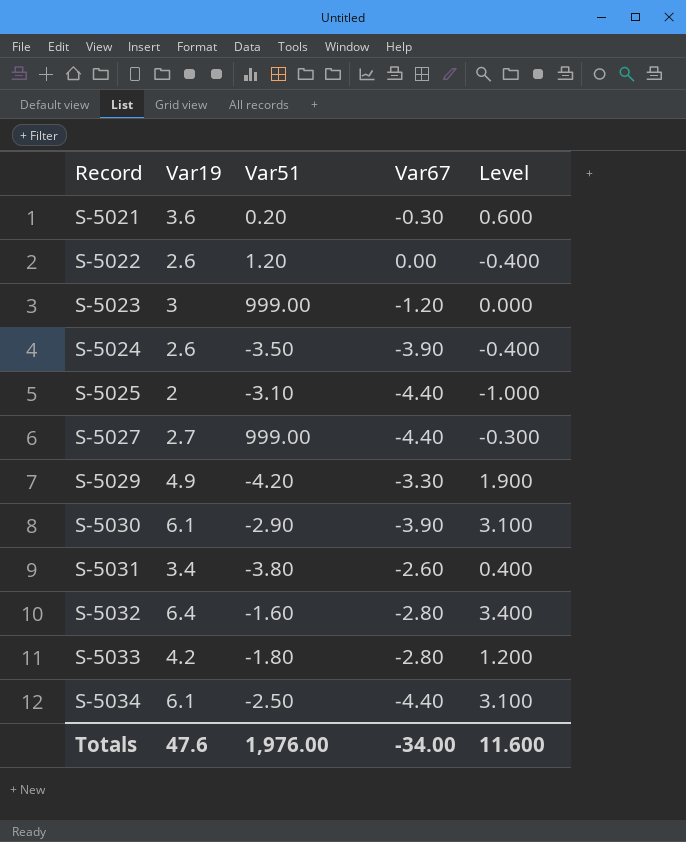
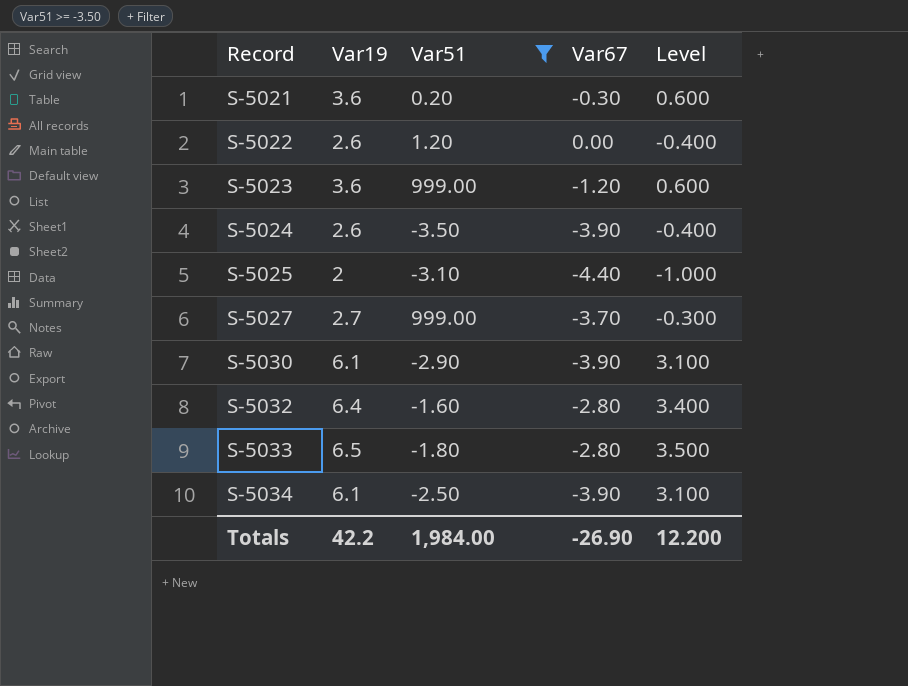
filter: none -> Var51 >= -3.50
S-5023 | Var19: 3 -> 3.6
S-5023 | Level: 0.000 -> 0.600
S-5027 | Var67: -4.40 -> -3.70
S-5033 | Var19: 4.2 -> 6.5
S-5033 | Level: 1.200 -> 3.500
S-5034 | Var67: -4.40 -> -3.90
Totals | Var19: 47.6 -> 42.2
Totals | Var51: 1,976.00 -> 1,984.00
Totals | Var67: -34.00 -> -26.90
Totals | Level: 11.600 -> 12.200

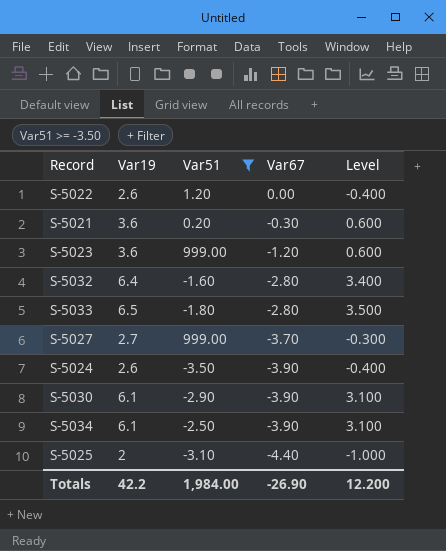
row order: Record ascending -> Var67 descending

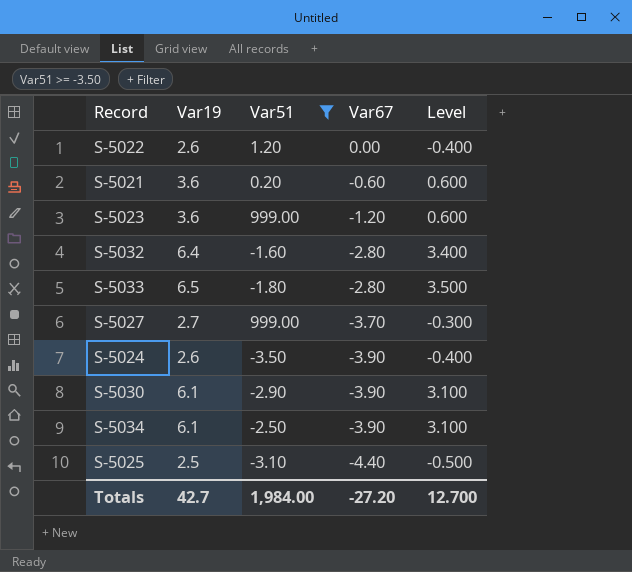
S-5021 | Var67: -0.30 -> -0.60
S-5025 | Var19: 2 -> 2.5
S-5025 | Level: -1.000 -> -0.500
Totals | Var19: 42.2 -> 42.7
Totals | Var67: -26.90 -> -27.20
Totals | Level: 12.200 -> 12.700

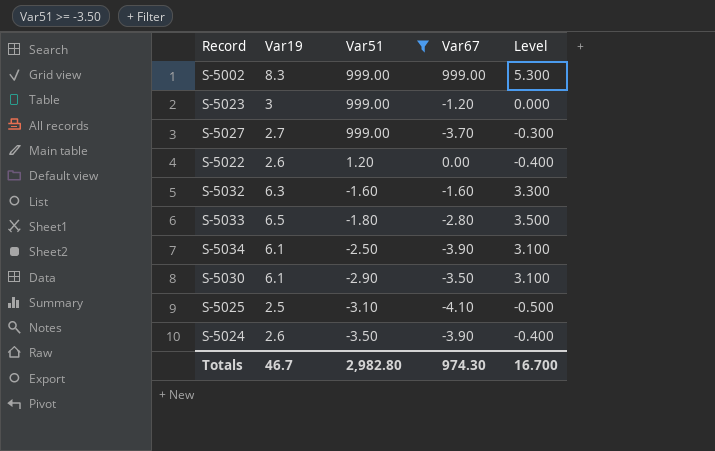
row order: Var67 descending -> Var51 descending
row S-5021: 3.6 | 0.20 | -0.60 | 0.600 -> none
row S-5002: none -> 8.3 | 999.00 | 999.00 | 5.300
S-5023 | Var19: 3.6 -> 3
S-5023 | Level: 0.600 -> 0.000
S-5032 | Var19: 6.4 -> 6.3
S-5032 | Var67: -2.80 -> -1.60
S-5032 | Level: 3.400 -> 3.300
S-5030 | Var67: -3.90 -> -3.50
S-5025 | Var67: -4.40 -> -4.10
Totals | Var19: 42.7 -> 46.7
Totals | Var51: 1,984.00 -> 2,982.80
Totals | Var67: -27.20 -> 974.30
Totals | Level: 12.700 -> 16.700

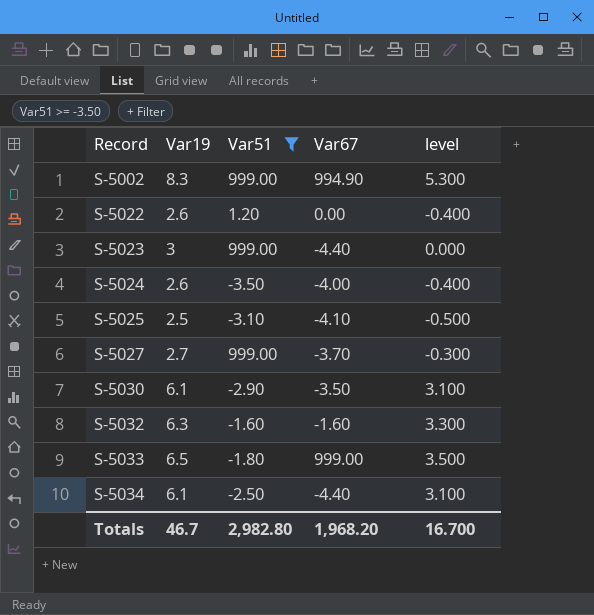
row order: Var51 descending -> Record ascending
column name: Level -> level
S-5002 | Var67: 999.00 -> 994.90
S-5023 | Var67: -1.20 -> -4.40
S-5024 | Var67: -3.90 -> -4.00
S-5033 | Var67: -2.80 -> 999.00
S-5034 | Var67: -3.90 -> -4.40
Totals | Var67: 974.30 -> 1,968.20

